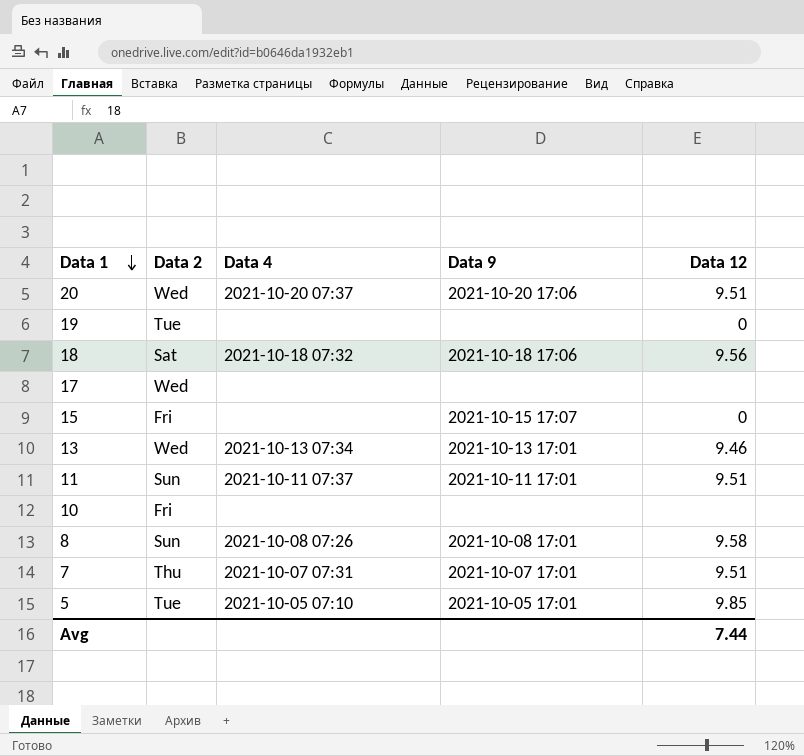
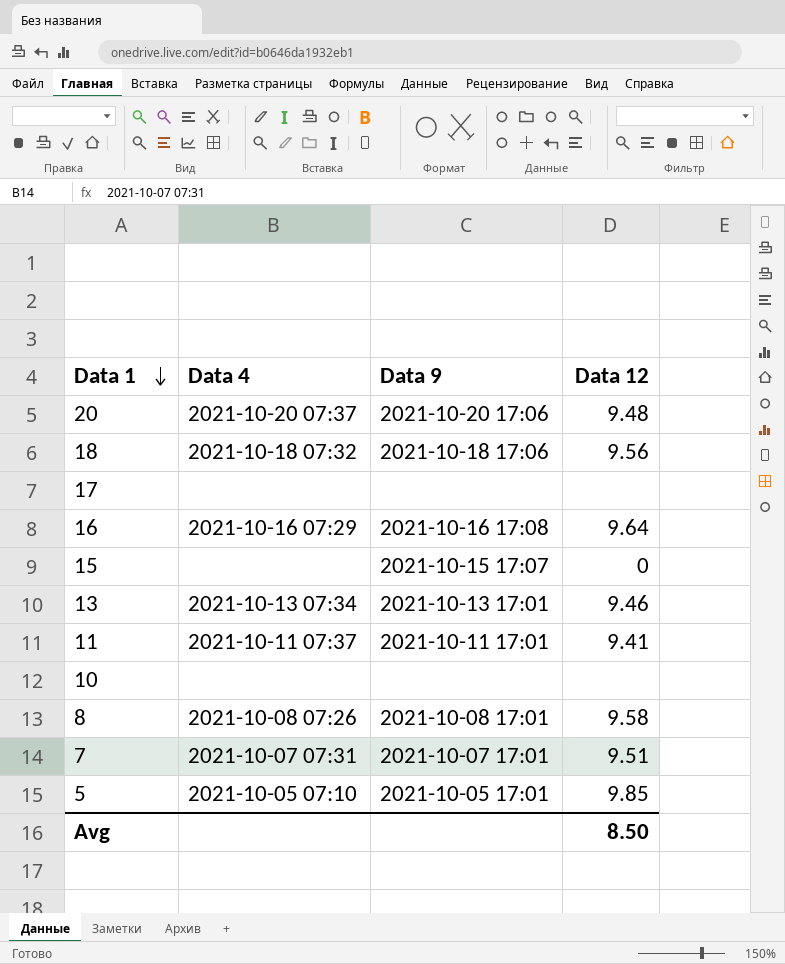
column Data 2 | position: 2 -> none
row 19: Tue | none | none | 0 -> none
20 | Data 12: 9.51 -> 9.48
row 16: none -> 2021-10-16 07:29 | 2021-10-16 17:08 | 9.64
11 | Data 12: 9.51 -> 9.41
Avg | Data 12: 7.44 -> 8.50

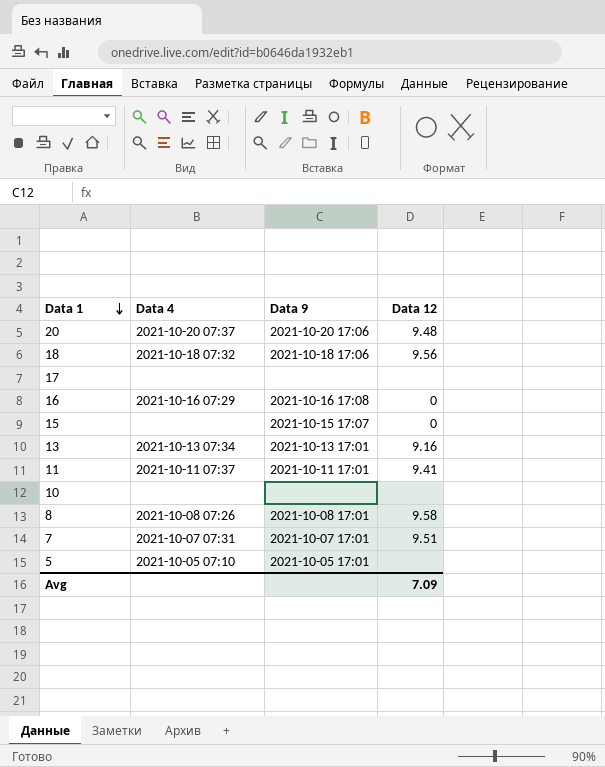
16 | Data 12: 9.64 -> 0
13 | Data 12: 9.46 -> 9.16
5 | Data 12: 9.85 -> none
Avg | Data 12: 8.50 -> 7.09

